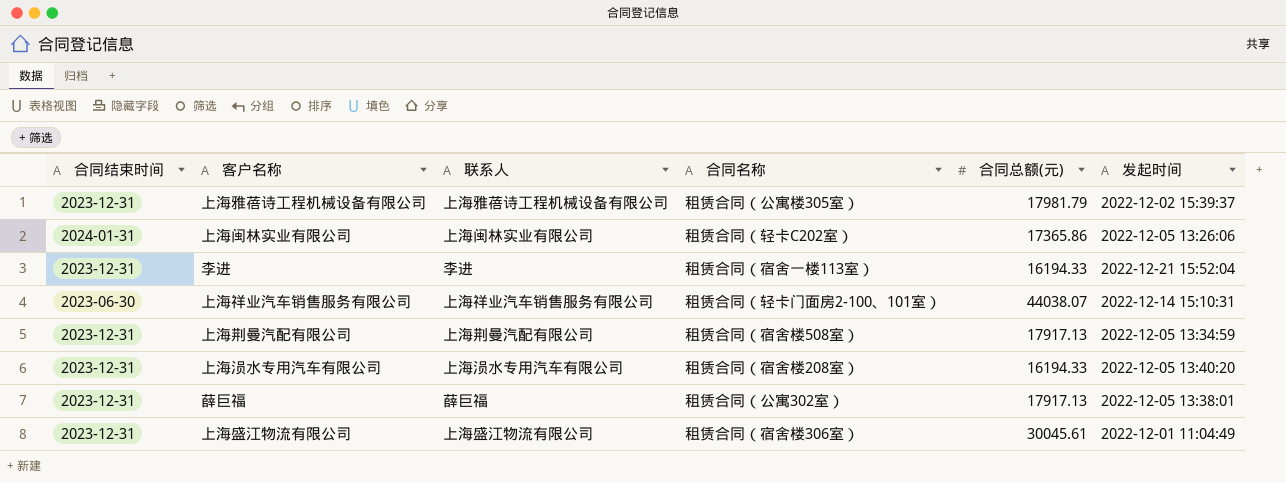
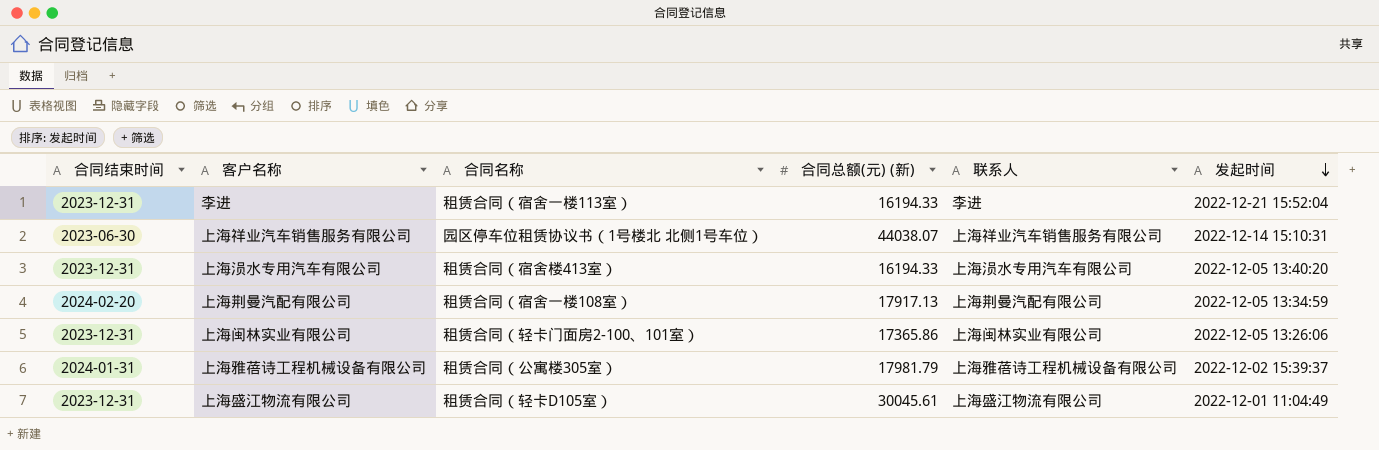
row order: none -> 发起时间 descending
column name: 合同总额(元) -> 合同总额(元) (新)
column 联系人 | position: 3 -> 5
row 薛巨福: 2023-12-31 | 薛巨福 | 租赁合同（公寓302室） | 17917.13 | 2022-12-05 13:38:01 -> none
上海祥业汽车销售服务有限公司 | 合同名称: 租赁合同（轻卡门面房2-100、101室） -> 园区停车位租赁协议书（1号楼北 北侧1号车位）
上海涢水专用汽车有限公司 | 合同名称: 租赁合同（宿舍楼208室） -> 租赁合同（宿舍楼413室）
上海荆曼汽配有限公司 | 合同结束时间: 2023-12-31 -> 2024-02-20
上海荆曼汽配有限公司 | 合同名称: 租赁合同（宿舍楼508室） -> 租赁合同（宿舍一楼108室）
上海闽林实业有限公司 | 合同结束时间: 2024-01-31 -> 2023-12-31
上海闽林实业有限公司 | 合同名称: 租赁合同（轻卡C202室） -> 租赁合同（轻卡门面房2-100、101室）
上海雅蓓诗工程机械设备有限公司 | 合同结束时间: 2023-12-31 -> 2024-01-31
上海盛江物流有限公司 | 合同名称: 租赁合同（宿舍楼306室） -> 租赁合同（轻卡D105室）

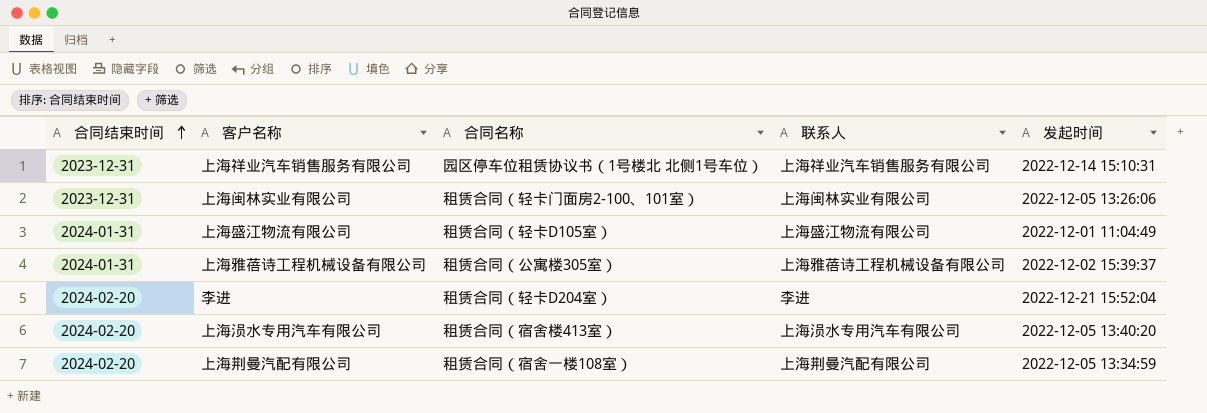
row order: 发起时间 descending -> 合同结束时间 ascending
column 合同总额(元) (新) | position: 4 -> none
上海祥业汽车销售服务有限公司 | 合同结束时间: 2023-06-30 -> 2023-12-31
上海盛江物流有限公司 | 合同结束时间: 2023-12-31 -> 2024-01-31
李进 | 合同结束时间: 2023-12-31 -> 2024-02-20
李进 | 合同名称: 租赁合同（宿舍一楼113室） -> 租赁合同（轻卡D204室）
上海涢水专用汽车有限公司 | 合同结束时间: 2023-12-31 -> 2024-02-20

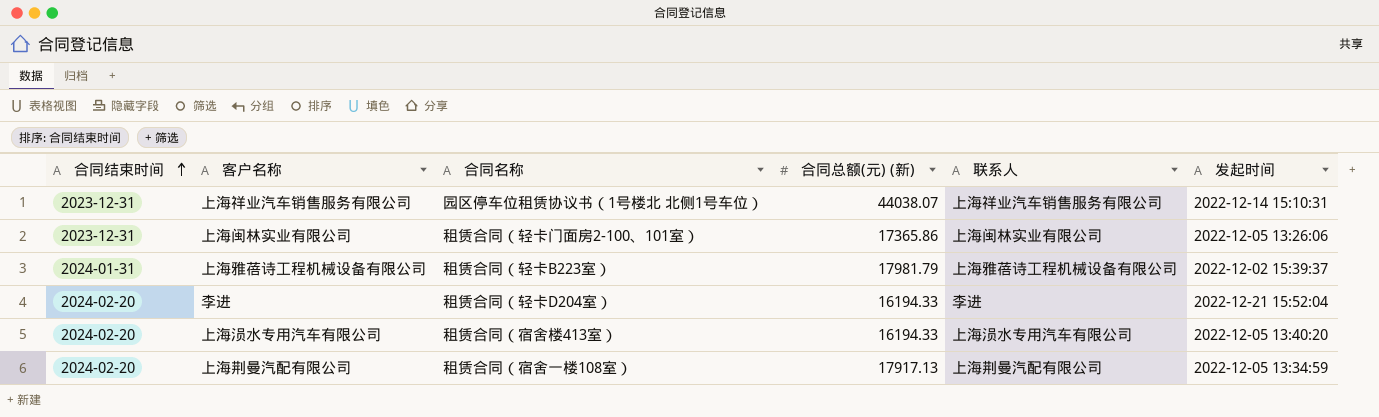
column 合同总额(元) (新) | position: none -> 4
row 上海盛江物流有限公司: 2024-01-31 | 租赁合同（轻卡D105室） | 上海盛江物流有限公司 | 2022-12-01 11:04:49 -> none
上海雅蓓诗工程机械设备有限公司 | 合同名称: 租赁合同（公寓楼305室） -> 租赁合同（轻卡B223室）

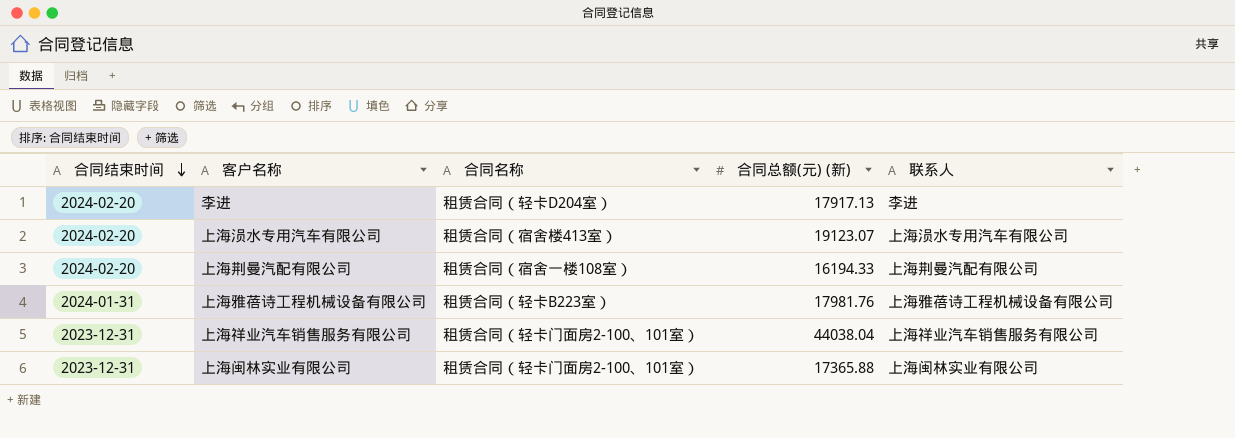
row order: 合同结束时间 ascending -> 合同结束时间 descending
column 发起时间 | position: 6 -> none
李进 | 合同总额(元) (新): 16194.33 -> 17917.13
上海涢水专用汽车有限公司 | 合同总额(元) (新): 16194.33 -> 19123.07
上海荆曼汽配有限公司 | 合同总额(元) (新): 17917.13 -> 16194.33
上海雅蓓诗工程机械设备有限公司 | 合同总额(元) (新): 17981.79 -> 17981.76
上海祥业汽车销售服务有限公司 | 合同名称: 园区停车位租赁协议书（1号楼北 北侧1号车位） -> 租赁合同（轻卡门面房2-100、101室）
上海祥业汽车销售服务有限公司 | 合同总额(元) (新): 44038.07 -> 44038.04
上海闽林实业有限公司 | 合同总额(元) (新): 17365.86 -> 17365.88

